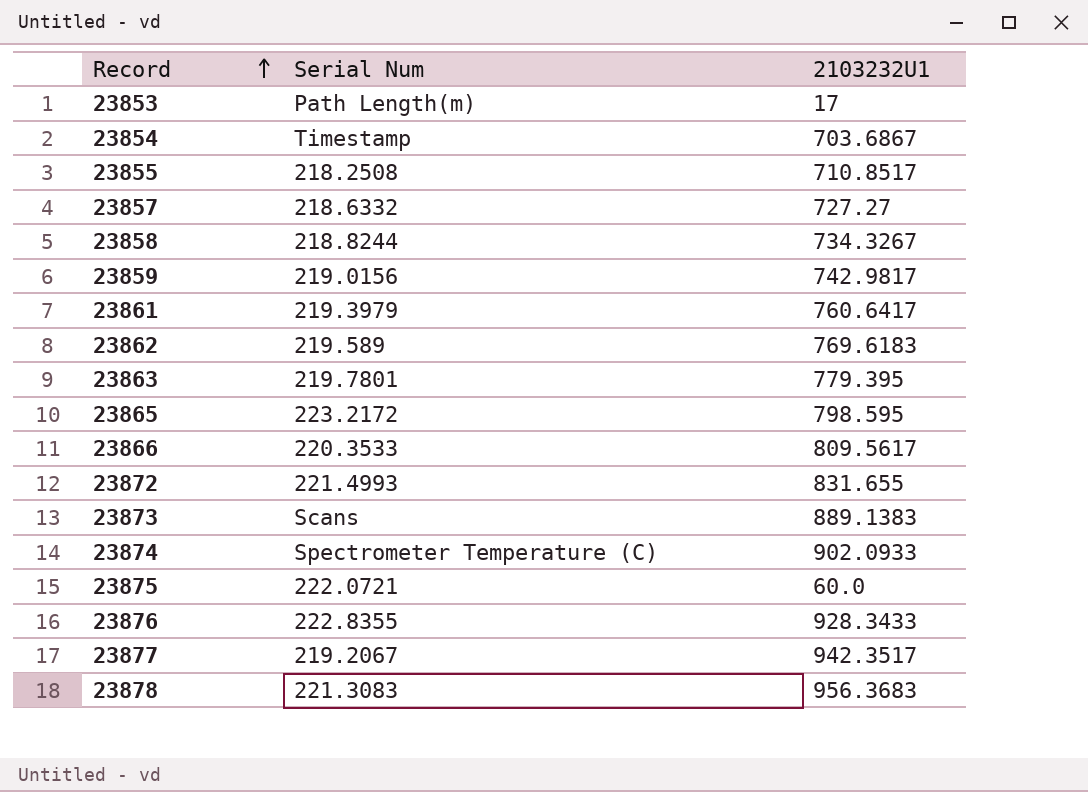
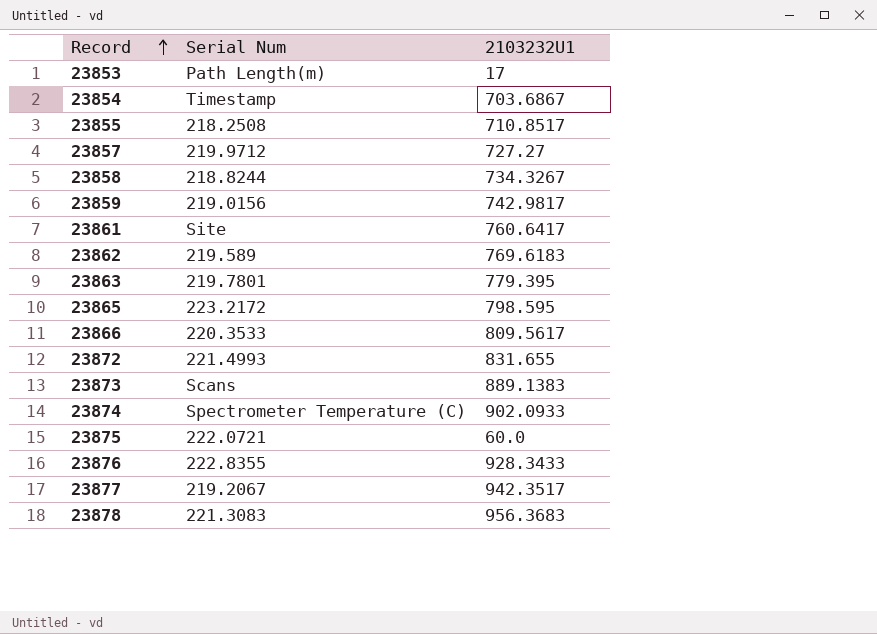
23857 | Serial Num: 218.6332 -> 219.9712
23861 | Serial Num: 219.3979 -> Site

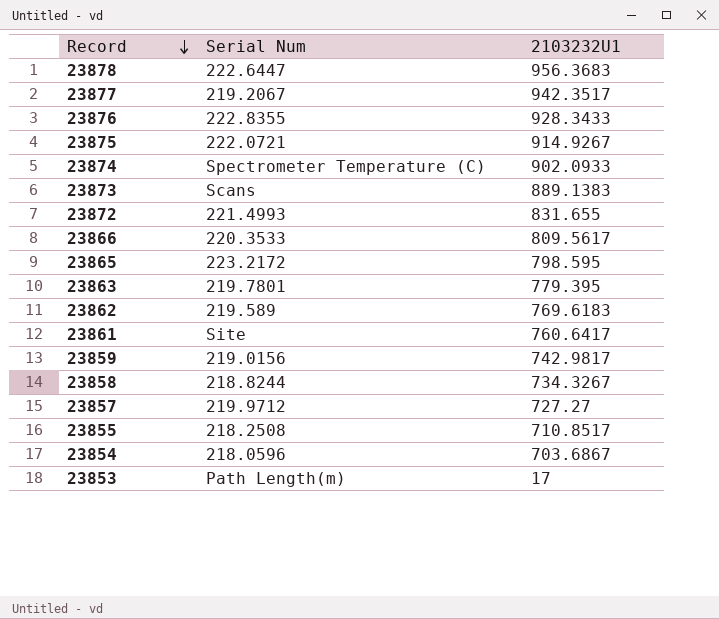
row order: Record ascending -> Record descending
23878 | Serial Num: 221.3083 -> 222.6447
23875 | 2103232U1: 60.0 -> 914.9267
23854 | Serial Num: Timestamp -> 218.0596

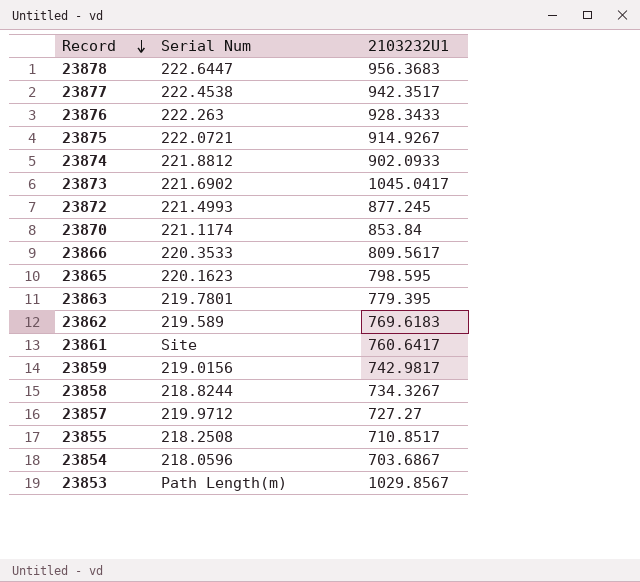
23877 | Serial Num: 219.2067 -> 222.4538
23876 | Serial Num: 222.8355 -> 222.263
23874 | Serial Num: Spectrometer Temperature (C) -> 221.8812
23873 | Serial Num: Scans -> 221.6902
23873 | 2103232U1: 889.1383 -> 1045.0417
23872 | 2103232U1: 831.655 -> 877.245
row 23870: none -> 221.1174 | 853.84
23865 | Serial Num: 223.2172 -> 220.1623
23853 | 2103232U1: 17 -> 1029.8567

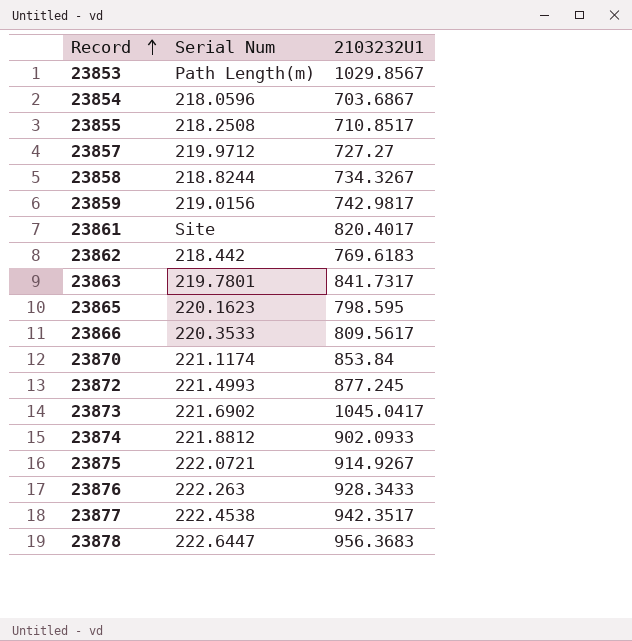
row order: Record descending -> Record ascending
23861 | 2103232U1: 760.6417 -> 820.4017
23862 | Serial Num: 219.589 -> 218.442
23863 | 2103232U1: 779.395 -> 841.7317

